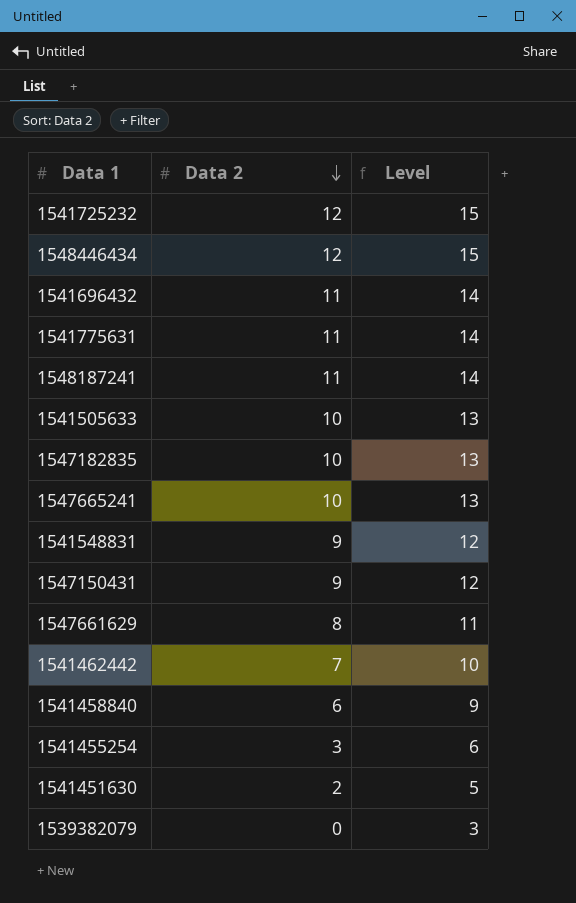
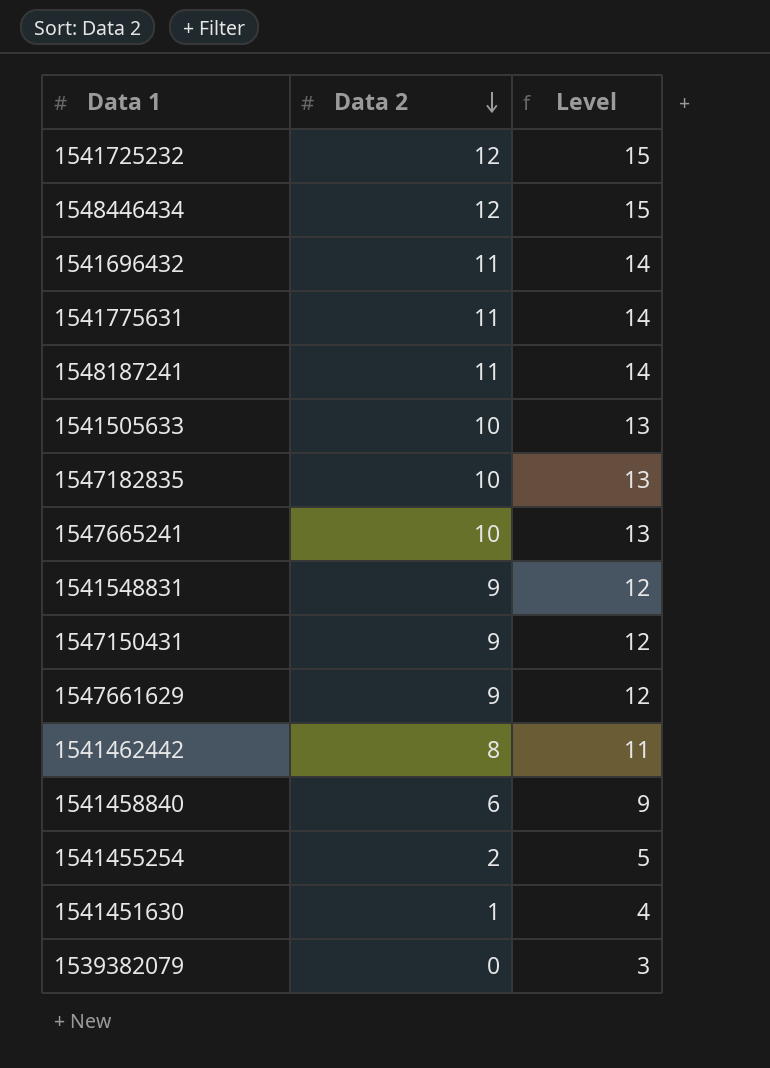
1547661629 | Data 2: 8 -> 9
1547661629 | Level: 11 -> 12
1541462442 | Data 2: 7 -> 8
1541462442 | Level: 10 -> 11
1541455254 | Data 2: 3 -> 2
1541455254 | Level: 6 -> 5
1541451630 | Data 2: 2 -> 1
1541451630 | Level: 5 -> 4

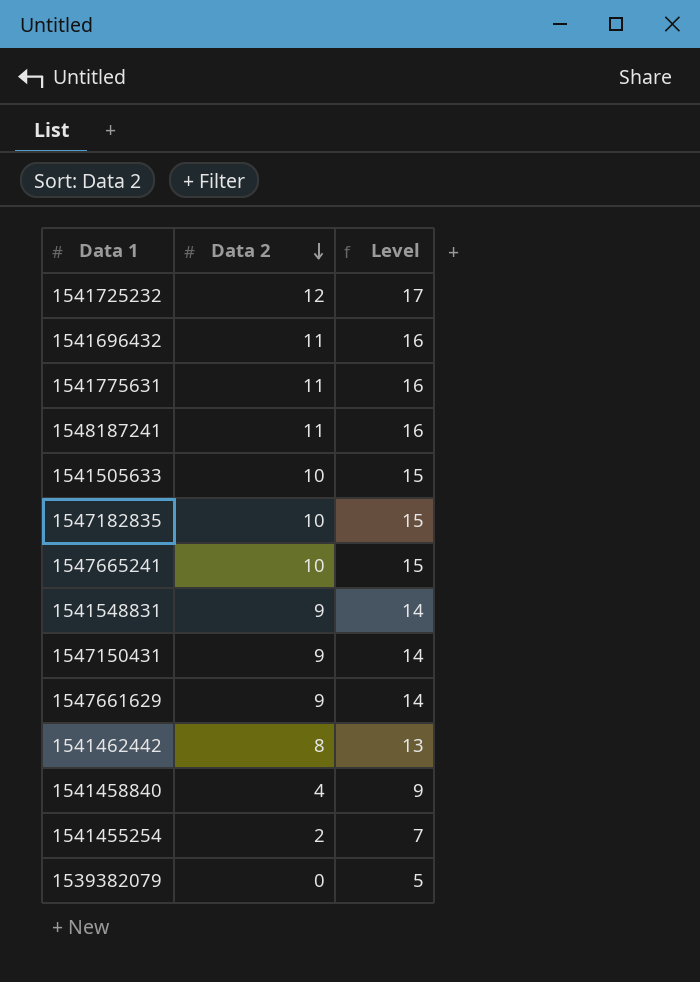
column Level | formula: [Data 2] + 3 -> [Data 2] + 5
row 1548446434: 12 | 15 -> none
row 1541451630: 1 | 4 -> none
1541458840 | Data 2: 6 -> 4

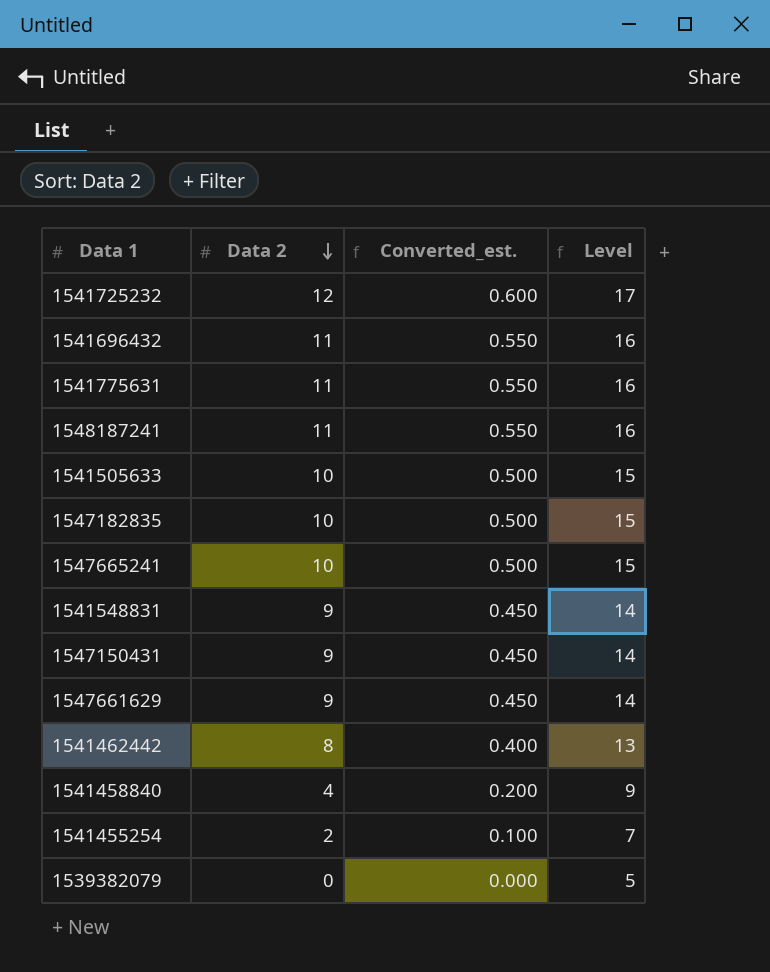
column Converted_est. | formula: none -> [Data 2] * 0.05

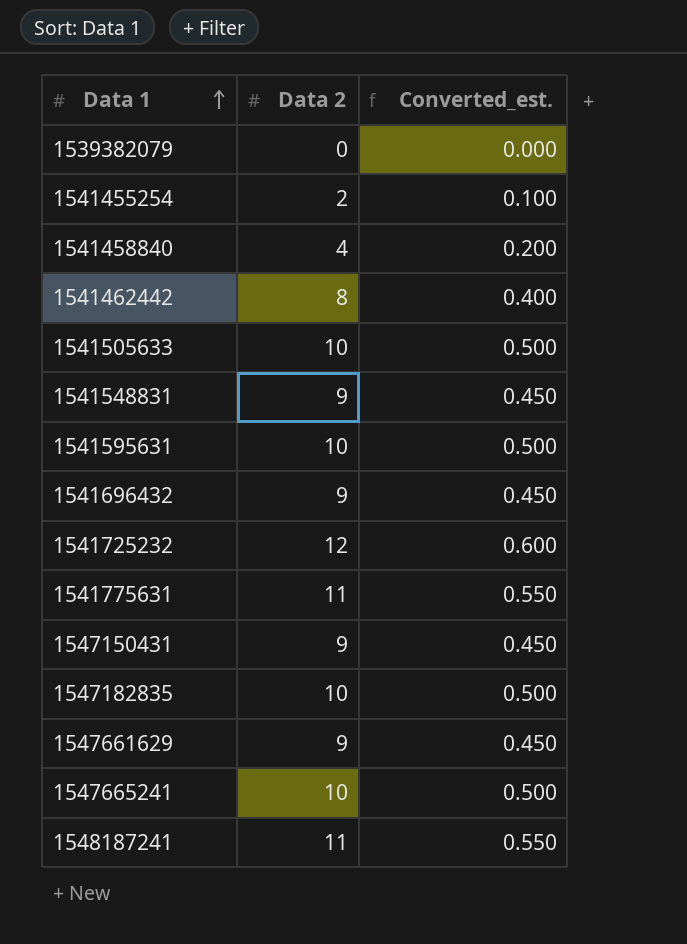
row order: Data 2 descending -> Data 1 ascending
column Level | formula: [Data 2] + 5 -> none
row 1541595631: none -> 10 | 0.500
1541696432 | Data 2: 11 -> 9
1541696432 | Converted_est.: 0.550 -> 0.450

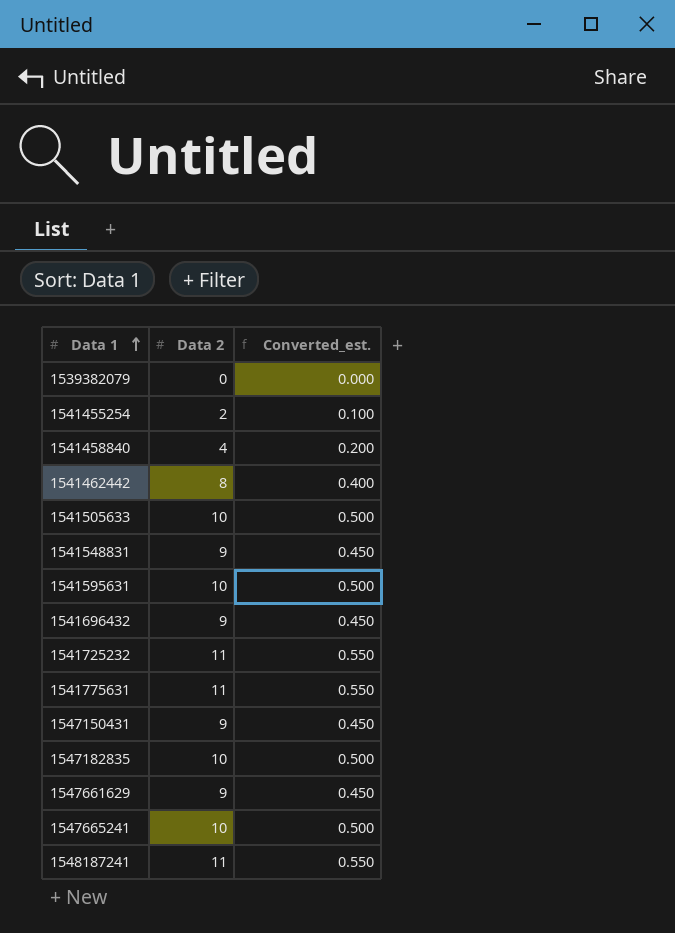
1541725232 | Data 2: 12 -> 11
1541725232 | Converted_est.: 0.600 -> 0.550

